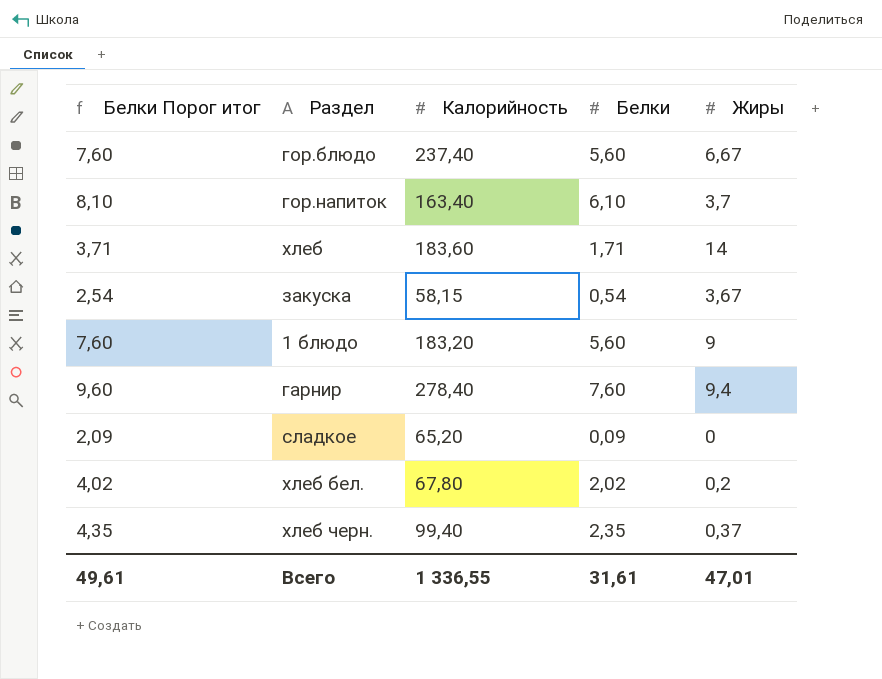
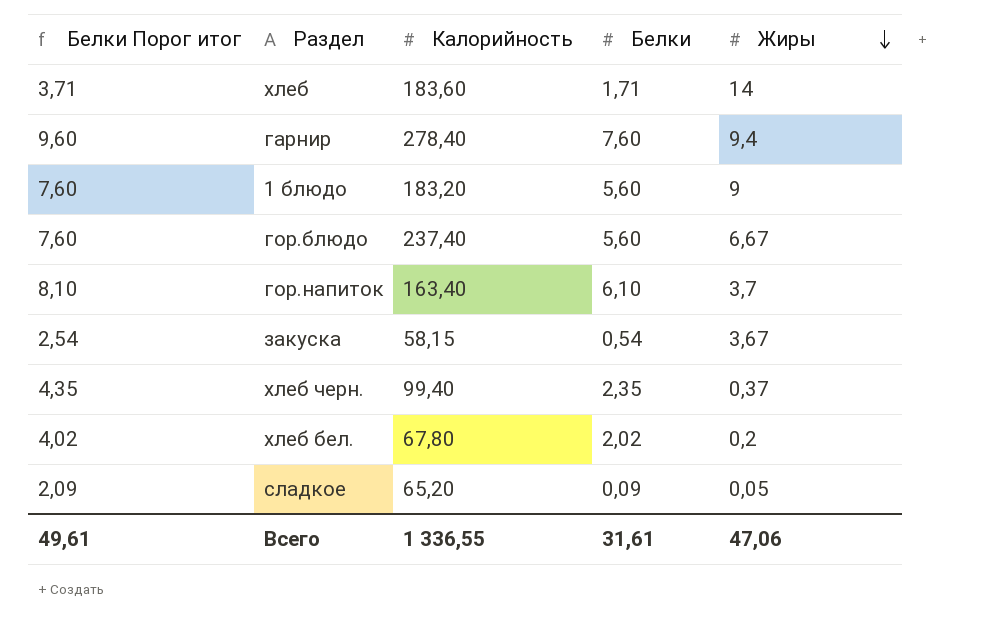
row order: none -> Жиры descending
сладкое | Жиры: 0 -> 0,05
Всего | Жиры: 47,01 -> 47,06

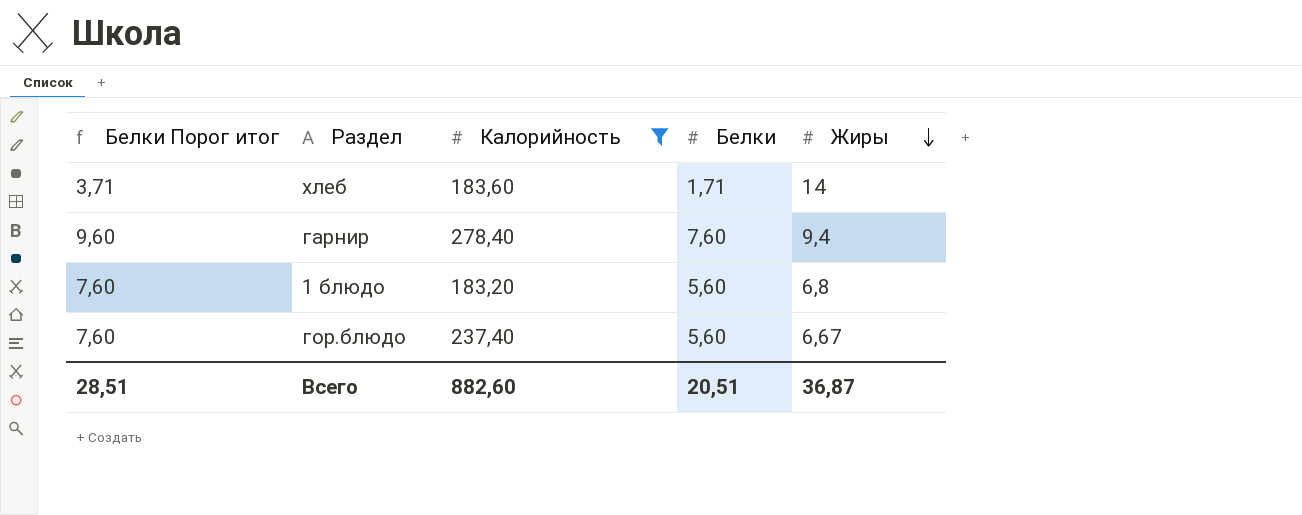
filter: none -> Калорийность >= 183,20
1 блюдо | Жиры: 9 -> 6,8
Всего | Белки Порог итог: 49,61 -> 28,51
Всего | Калорийность: 1 336,55 -> 882,60
Всего | Белки: 31,61 -> 20,51
Всего | Жиры: 47,06 -> 36,87

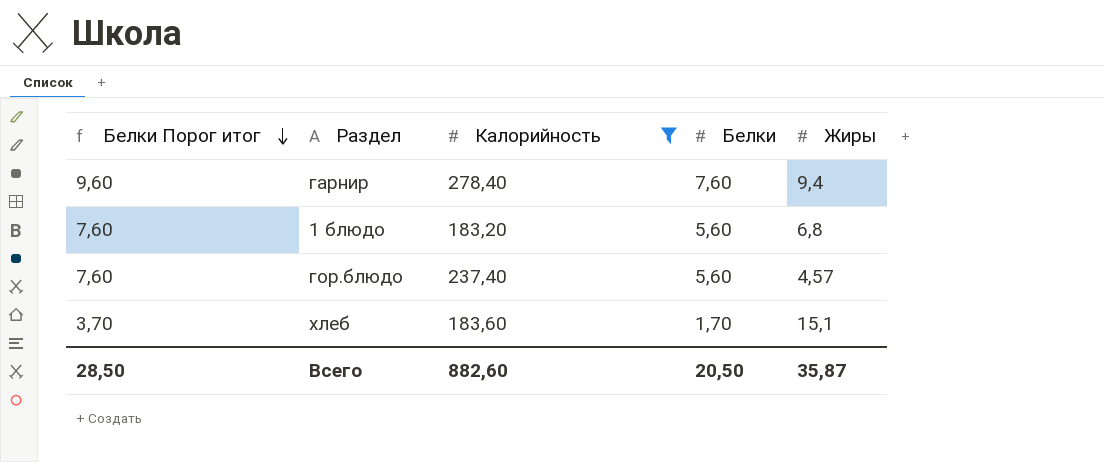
row order: Жиры descending -> Белки Порог итог descending
гор.блюдо | Жиры: 6,67 -> 4,57
хлеб | Белки Порог итог: 3,71 -> 3,70
хлеб | Белки: 1,71 -> 1,70
хлеб | Жиры: 14 -> 15,1
Всего | Белки Порог итог: 28,51 -> 28,50
Всего | Белки: 20,51 -> 20,50
Всего | Жиры: 36,87 -> 35,87

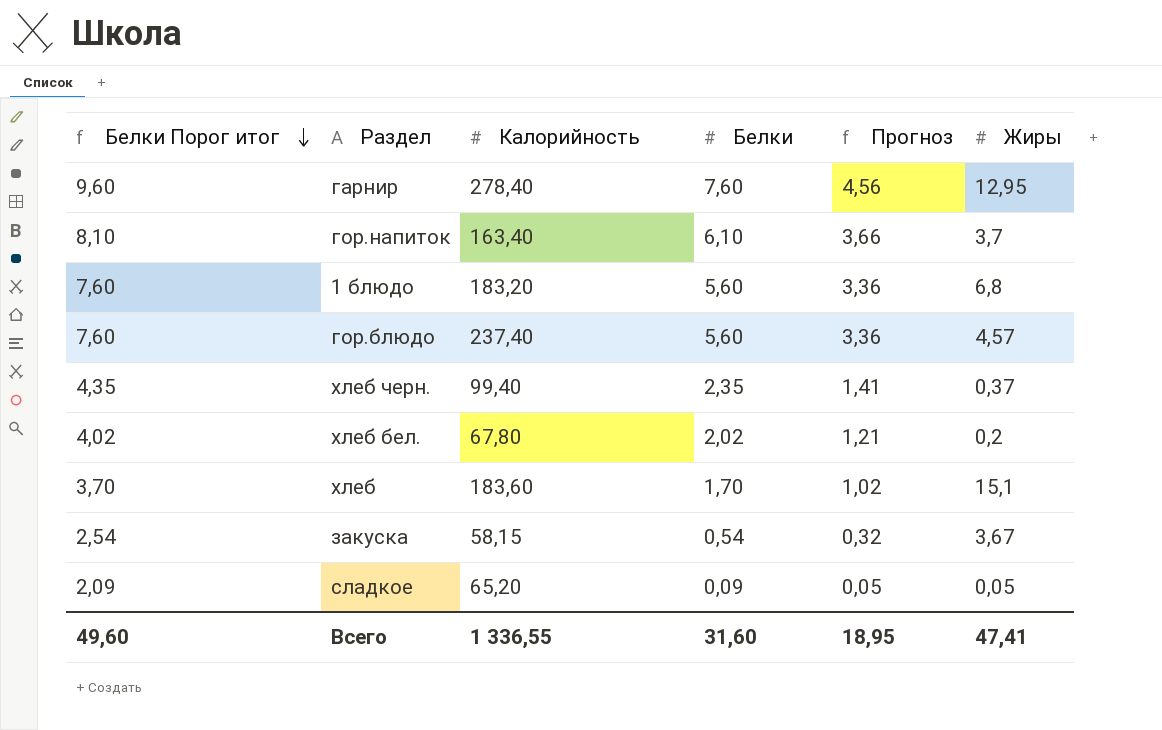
filter: Калорийность >= 183,20 -> none
column Прогноз | formula: none -> [Белки] * 0,6
гарнир | Жиры: 9,4 -> 12,95
Всего | Белки Порог итог: 28,50 -> 49,60
Всего | Калорийность: 882,60 -> 1 336,55
Всего | Белки: 20,50 -> 31,60
Всего | Жиры: 35,87 -> 47,41

